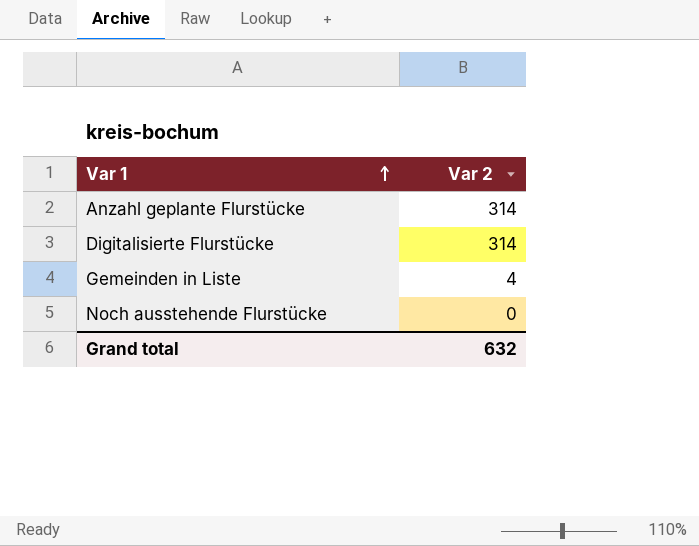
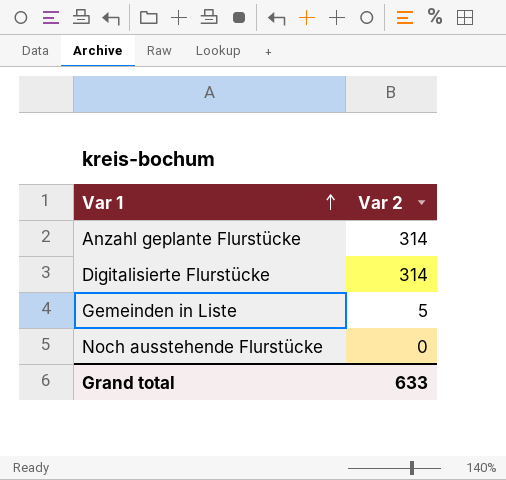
Gemeinden in Liste | Var 2: 4 -> 5
Grand total | Var 2: 632 -> 633

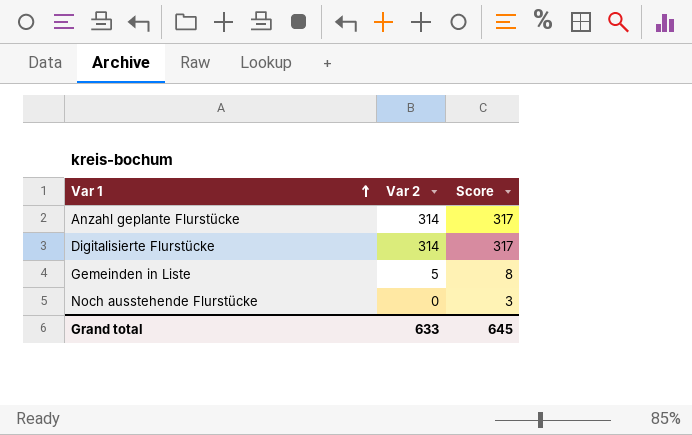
column Score | formula: none -> [Var 2] + 3

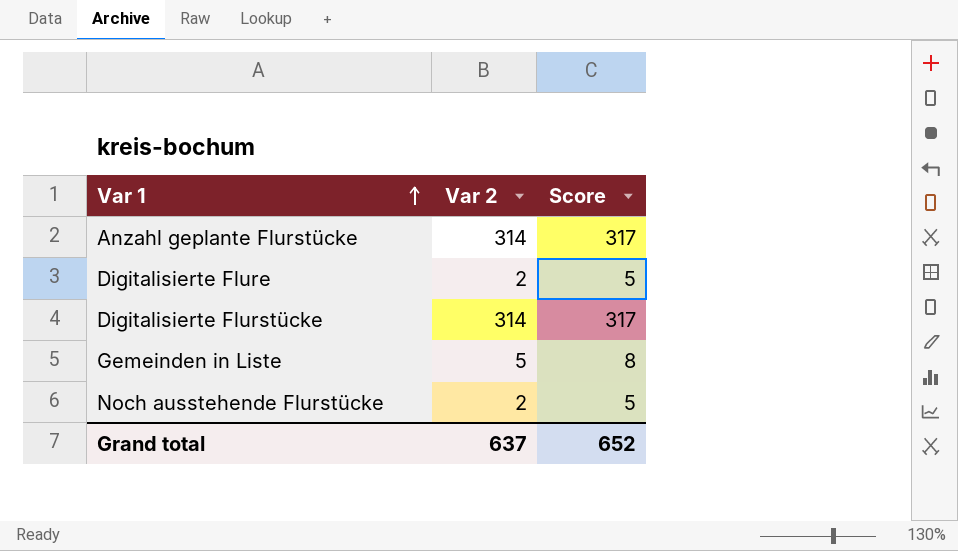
row Digitalisierte Flure: none -> 2 | 5
Noch ausstehende Flurstücke | Var 2: 0 -> 2
Noch ausstehende Flurstücke | Score: 3 -> 5
Grand total | Var 2: 633 -> 637
Grand total | Score: 645 -> 652

